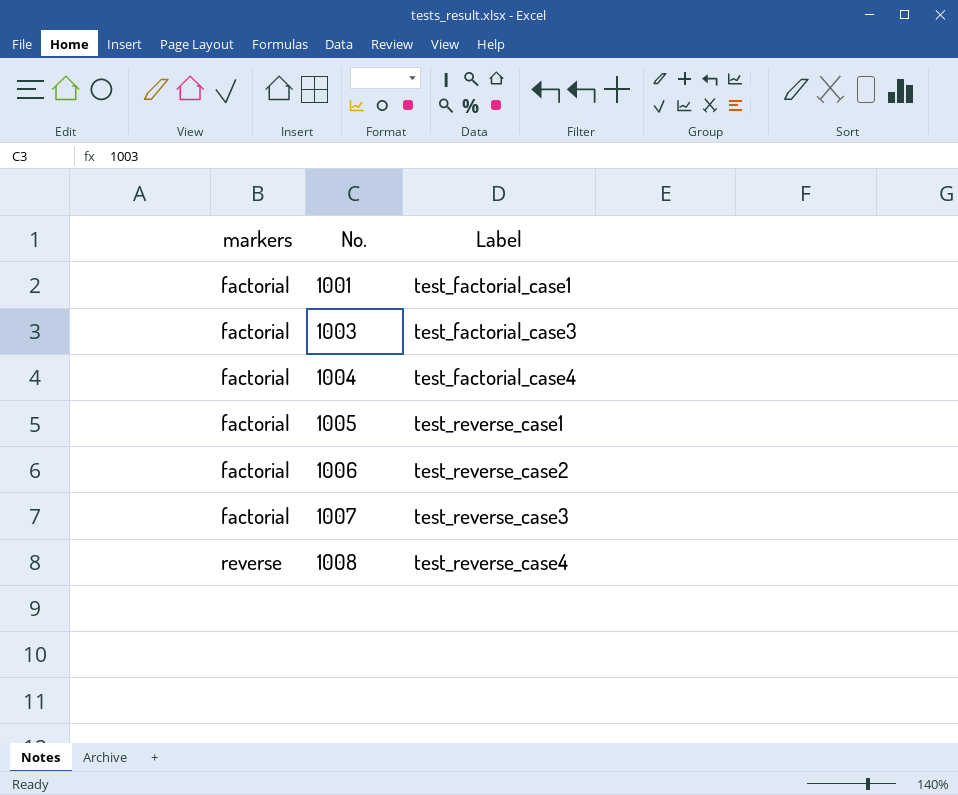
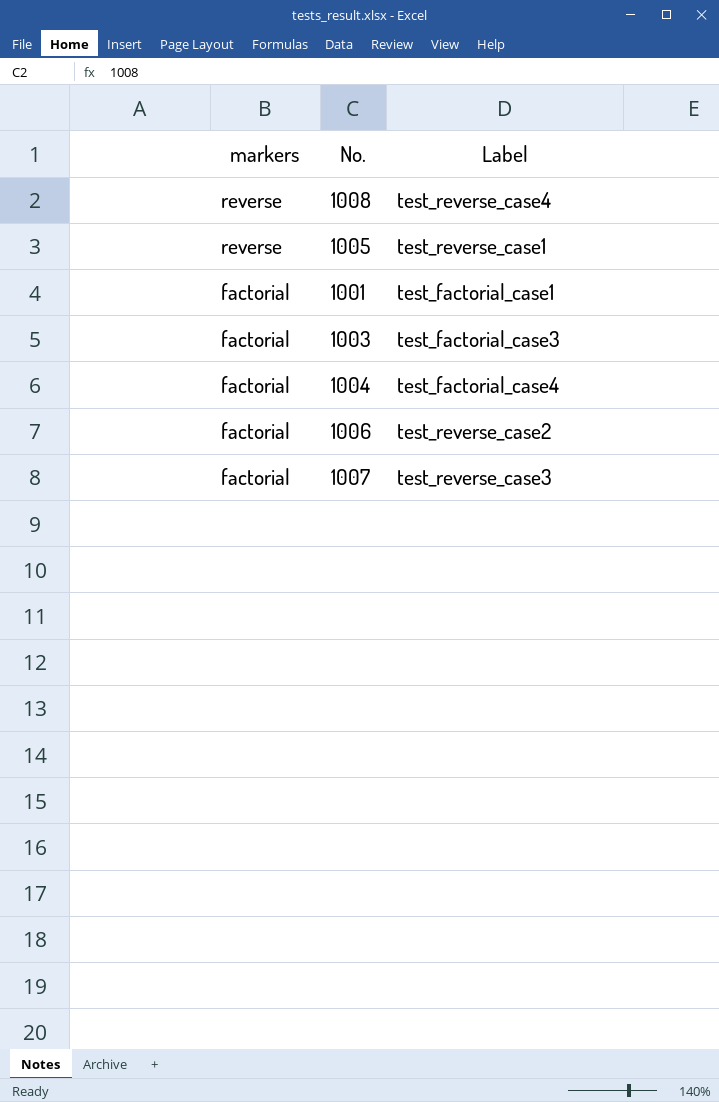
row order: markers ascending -> markers descending
1005 | markers: factorial -> reverse

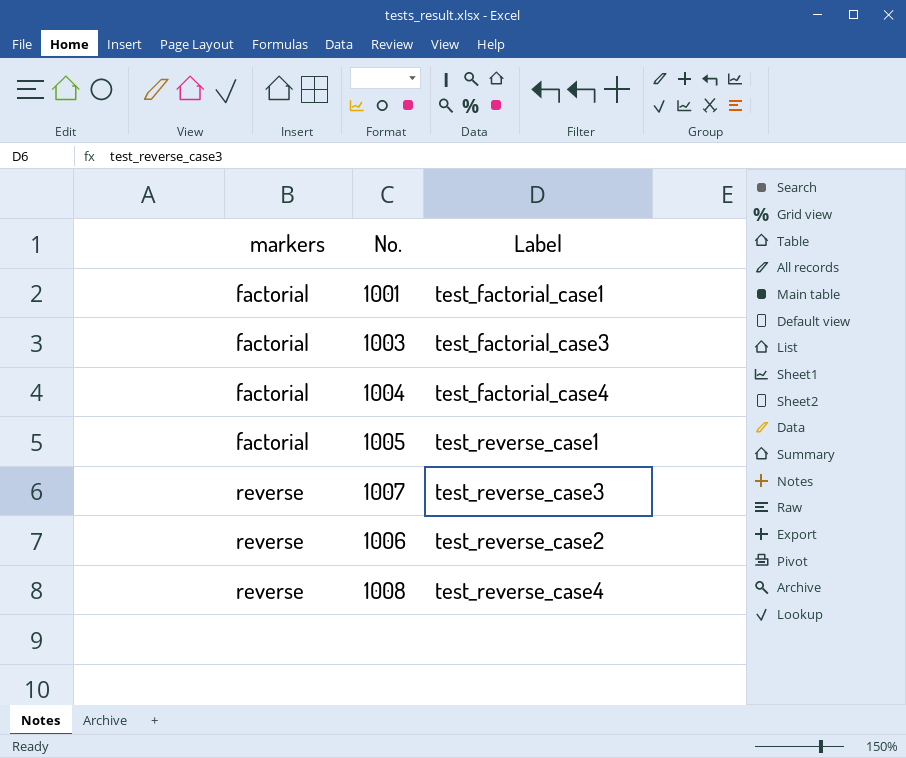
row order: markers descending -> markers ascending
1005 | markers: reverse -> factorial
1007 | markers: factorial -> reverse
1006 | markers: factorial -> reverse

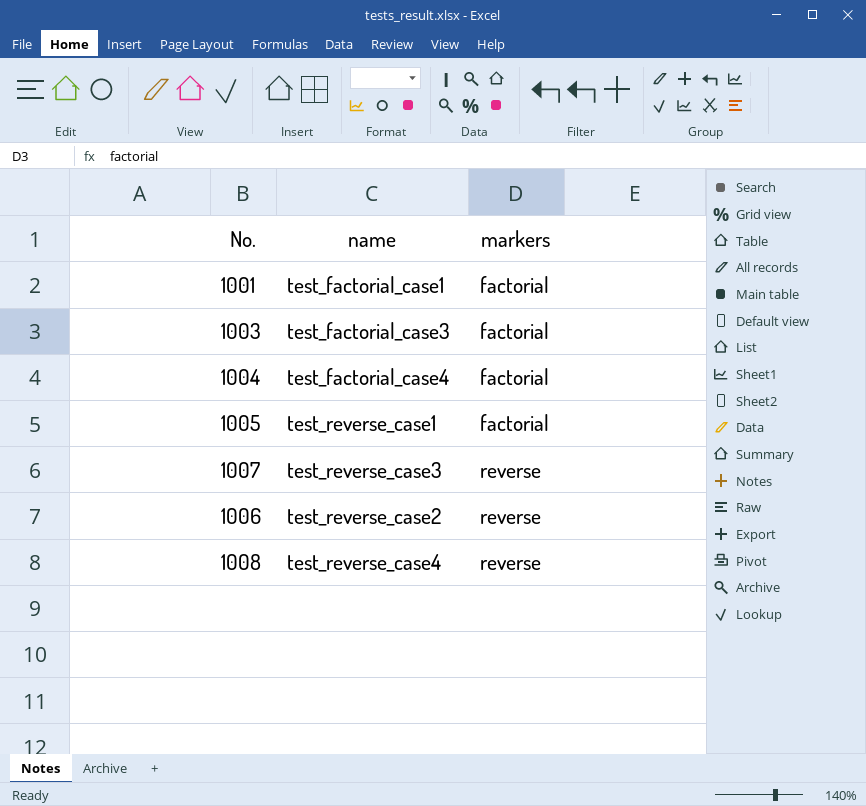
column name: Label -> name
column markers | position: 1 -> 3

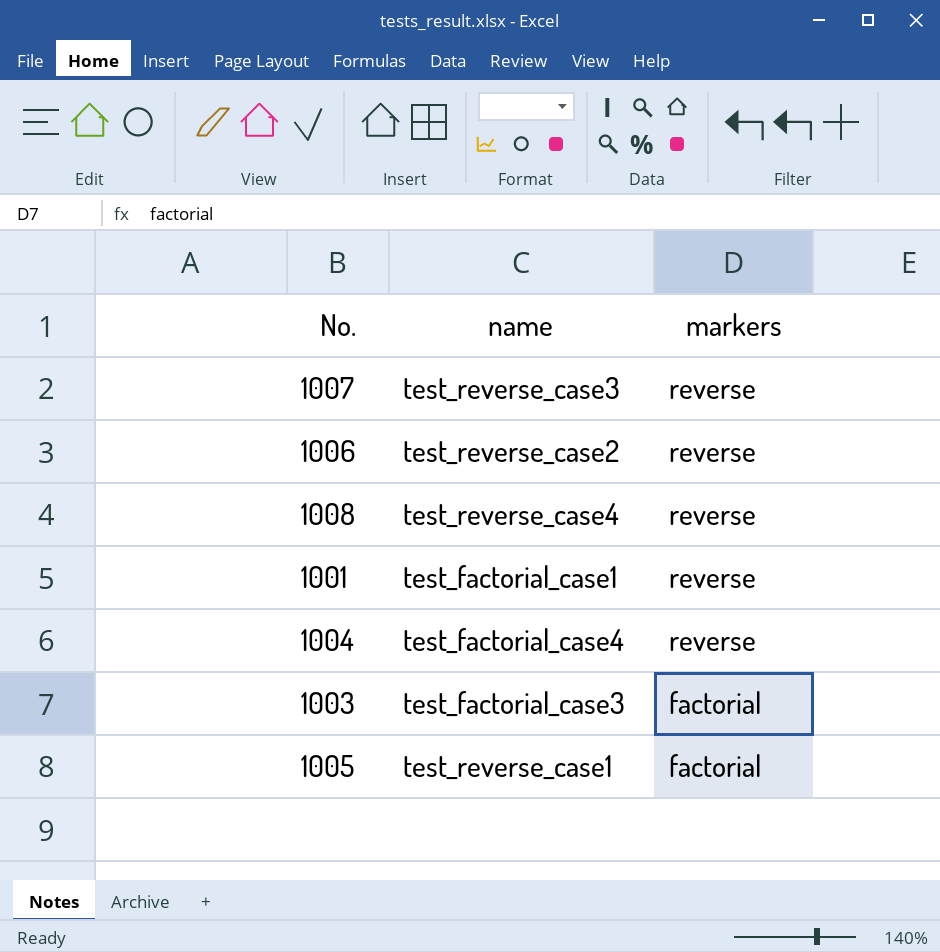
row order: markers ascending -> markers descending
1001 | markers: factorial -> reverse
1004 | markers: factorial -> reverse

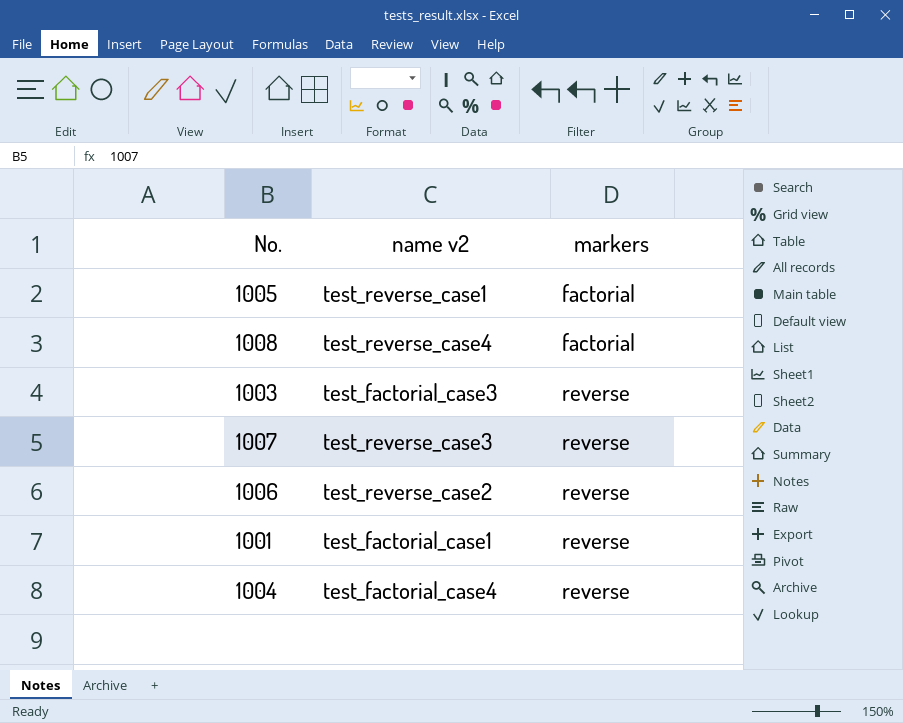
row order: markers descending -> markers ascending
column name: name -> name v2
1008 | markers: reverse -> factorial
1003 | markers: factorial -> reverse

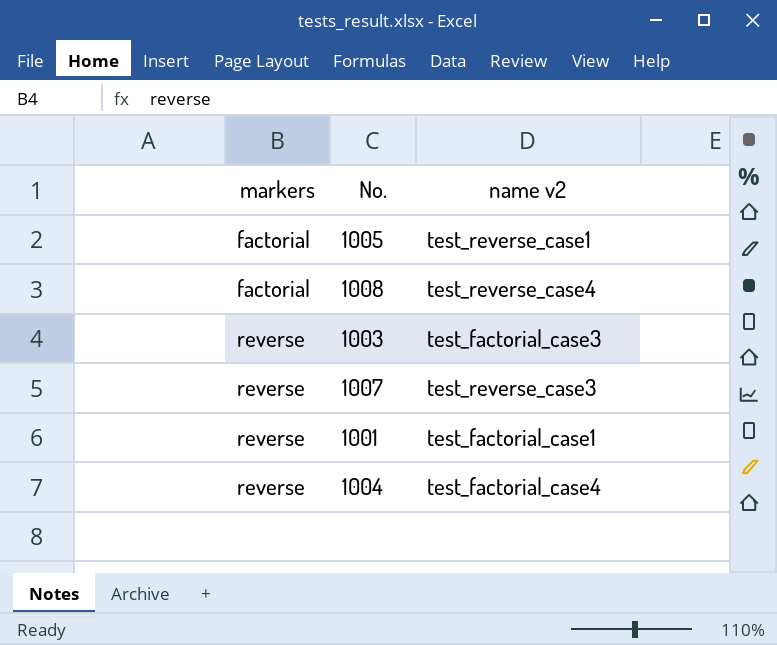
column markers | position: 3 -> 1
row 1006: test_reverse_case2 | reverse -> none

